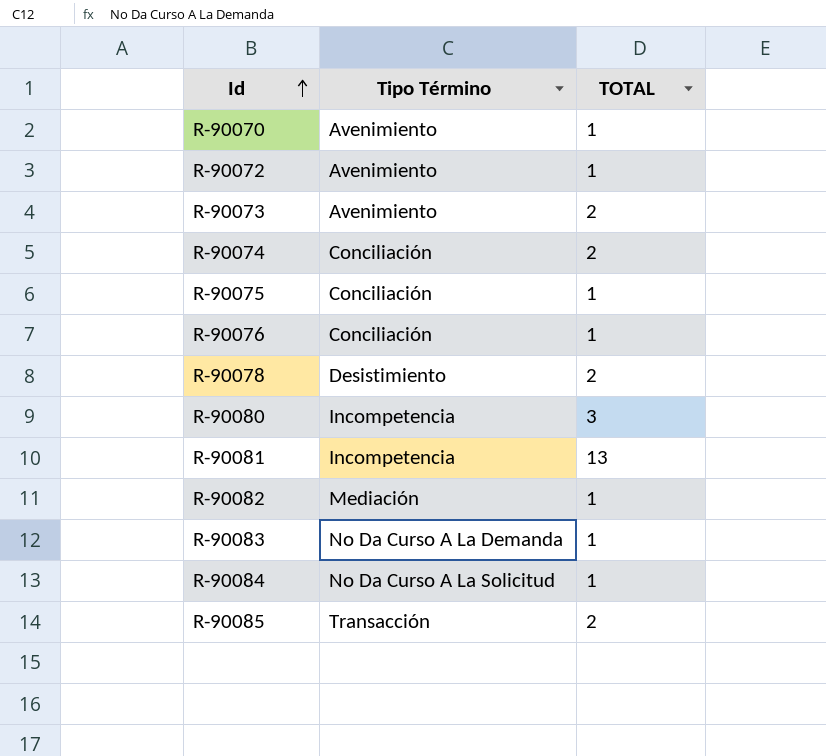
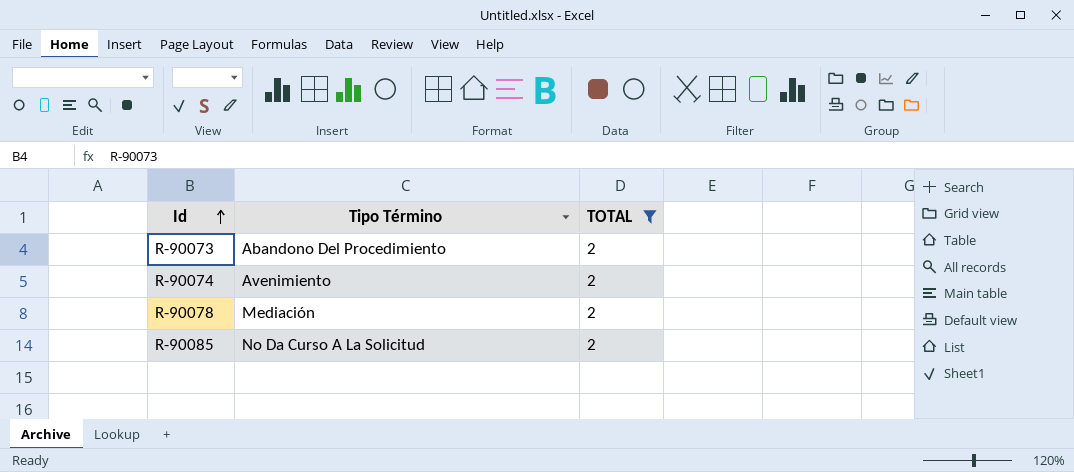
filter: none -> TOTAL = 2
R-90073 | Tipo Término: Avenimiento -> Abandono Del Procedimiento
R-90074 | Tipo Término: Conciliación -> Avenimiento
R-90078 | Tipo Término: Desistimiento -> Mediación
R-90085 | Tipo Término: Transacción -> No Da Curso A La Solicitud

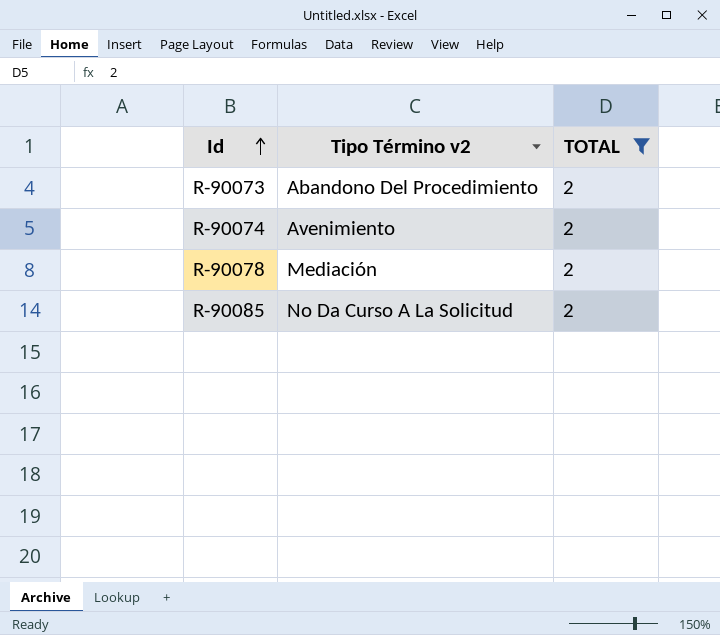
column name: Tipo Término -> Tipo Término v2

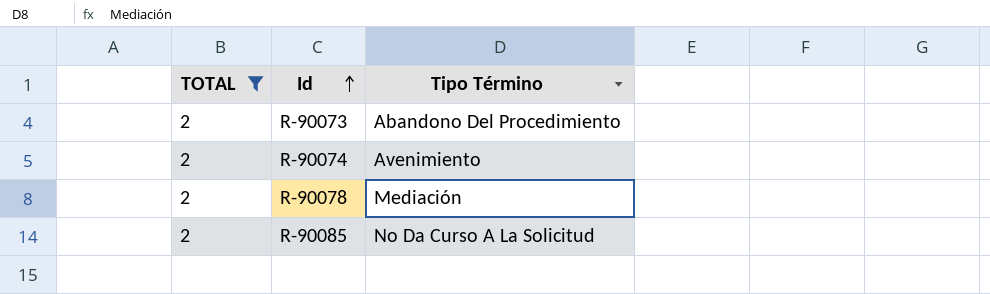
column TOTAL | position: 3 -> 1
column name: Tipo Término v2 -> Tipo Término

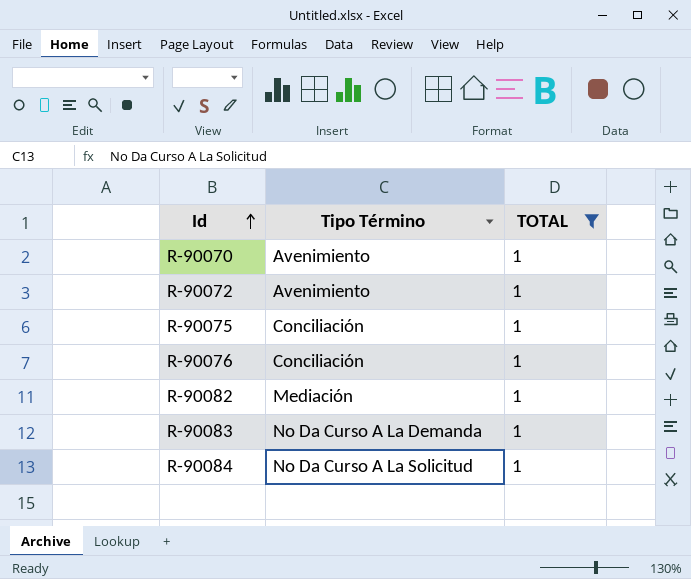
filter: TOTAL = 2 -> TOTAL = 1
column TOTAL | position: 1 -> 3

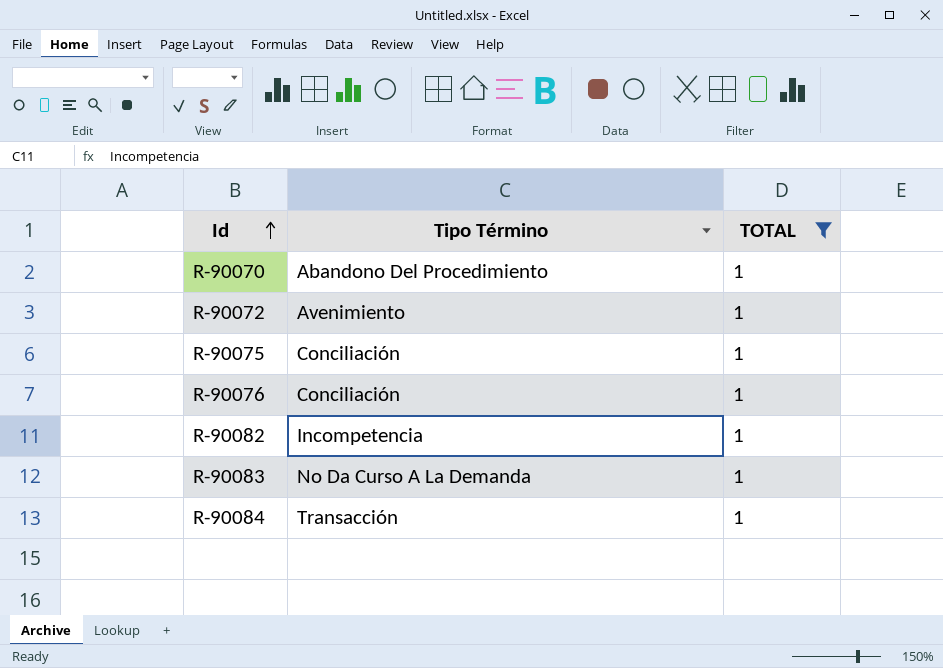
R-90070 | Tipo Término: Avenimiento -> Abandono Del Procedimiento
R-90082 | Tipo Término: Mediación -> Incompetencia
R-90084 | Tipo Término: No Da Curso A La Solicitud -> Transacción

